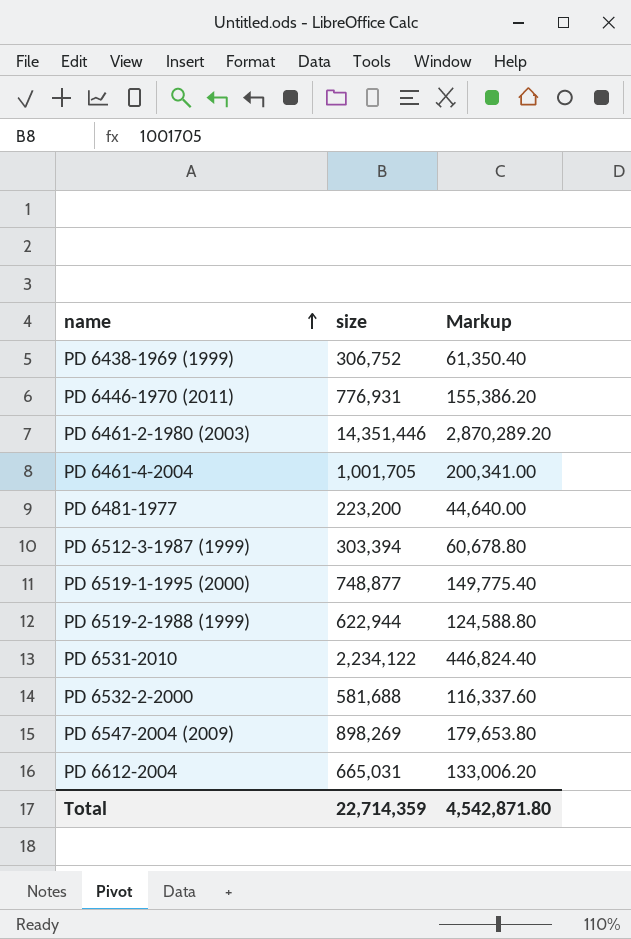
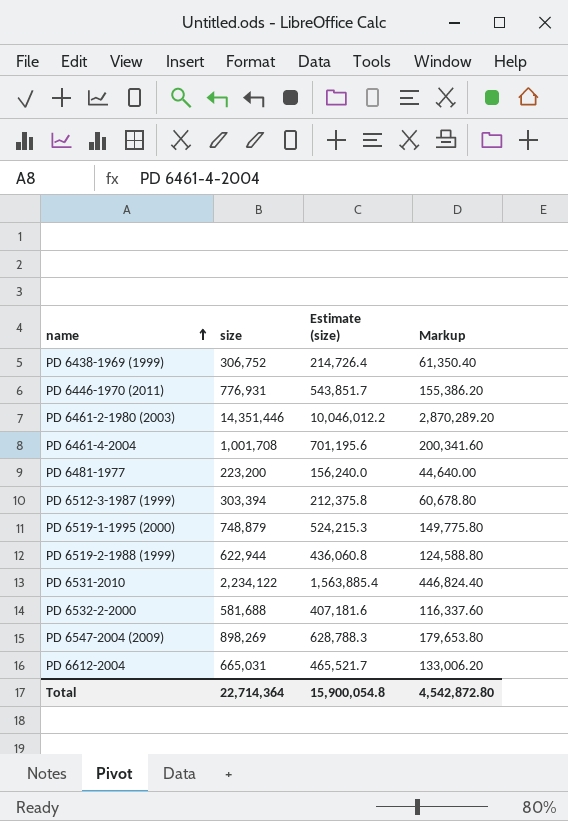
column Estimate (size) | formula: none -> [size] * 0.7
PD 6461-4-2004 | size: 1,001,705 -> 1,001,708
PD 6461-4-2004 | Markup: 200,341.00 -> 200,341.60
PD 6519-1-1995 (2000) | size: 748,877 -> 748,879
PD 6519-1-1995 (2000) | Markup: 149,775.40 -> 149,775.80
Total | size: 22,714,359 -> 22,714,364
Total | Markup: 4,542,871.80 -> 4,542,872.80

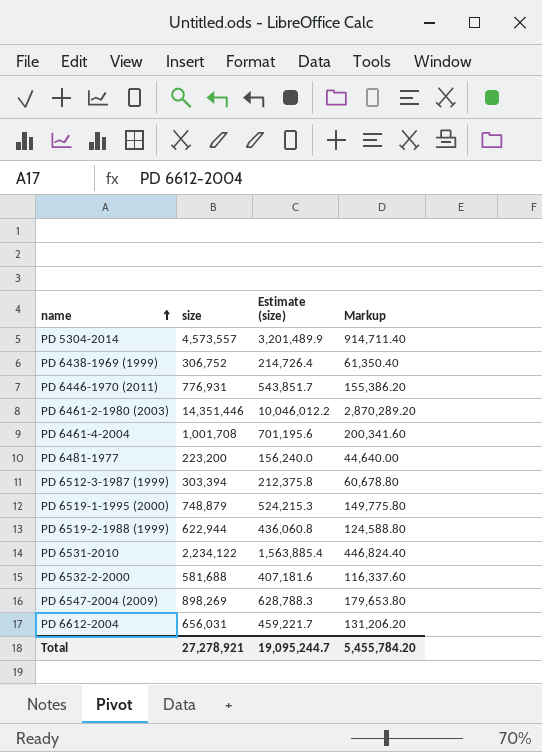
row PD 5304-2014: none -> 4,573,557 | 3,201,489.9 | 914,711.40
PD 6612-2004 | size: 665,031 -> 656,031
PD 6612-2004 | Estimate (size): 465,521.7 -> 459,221.7
PD 6612-2004 | Markup: 133,006.20 -> 131,206.20
Total | size: 22,714,364 -> 27,278,921
Total | Estimate (size): 15,900,054.8 -> 19,095,244.7
Total | Markup: 4,542,872.80 -> 5,455,784.20

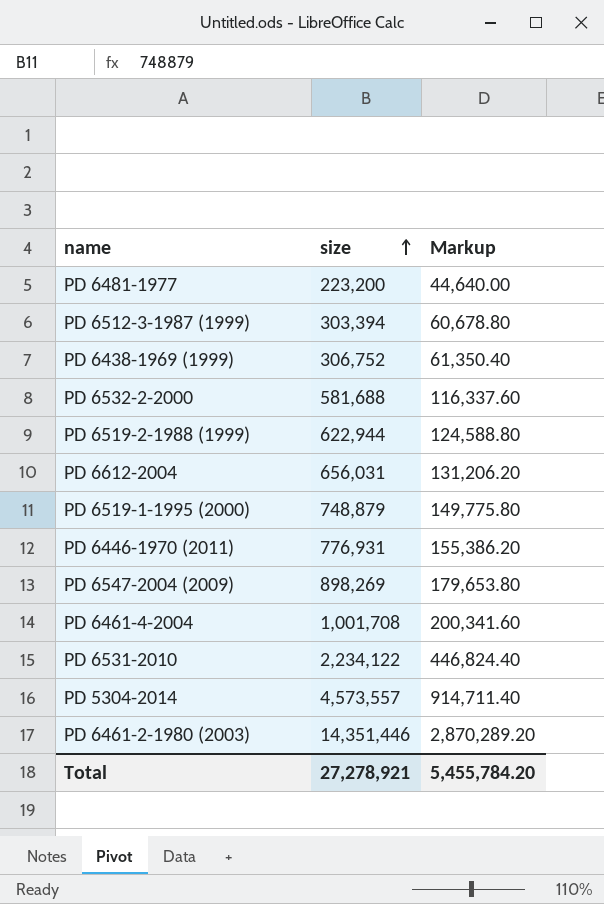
row order: name ascending -> size ascending
column Estimate (size) | formula: [size] * 0.7 -> none

